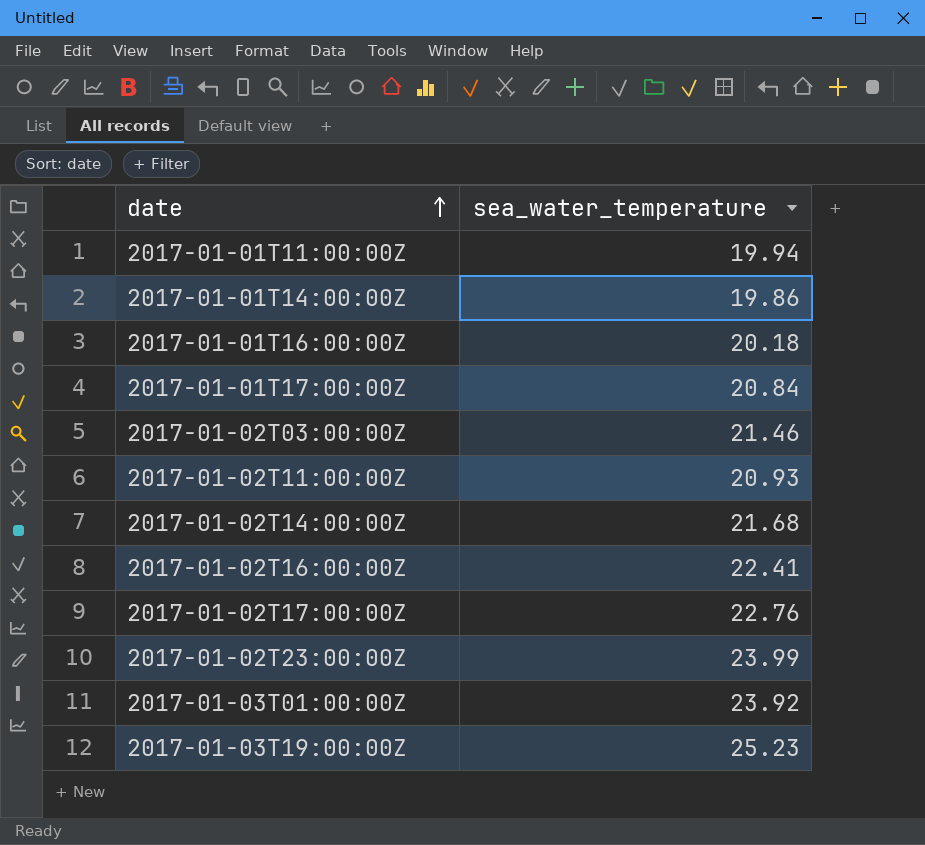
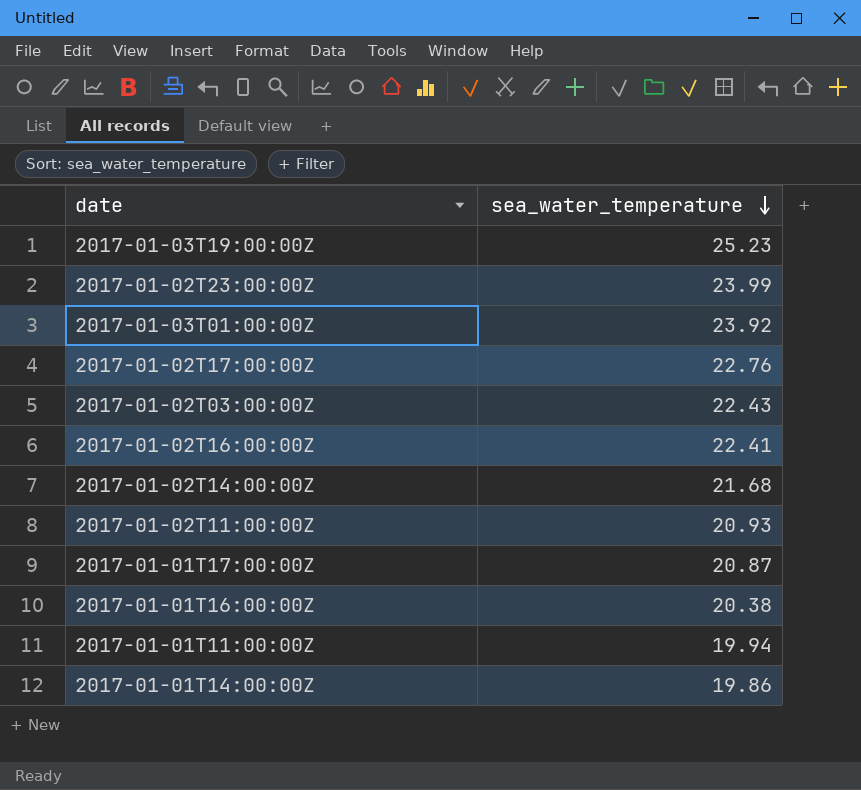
row order: date ascending -> sea_water_temperature descending
2017-01-02T03:00:00Z | sea_water_temperature: 21.46 -> 22.43
2017-01-01T17:00:00Z | sea_water_temperature: 20.84 -> 20.87
2017-01-01T16:00:00Z | sea_water_temperature: 20.18 -> 20.38

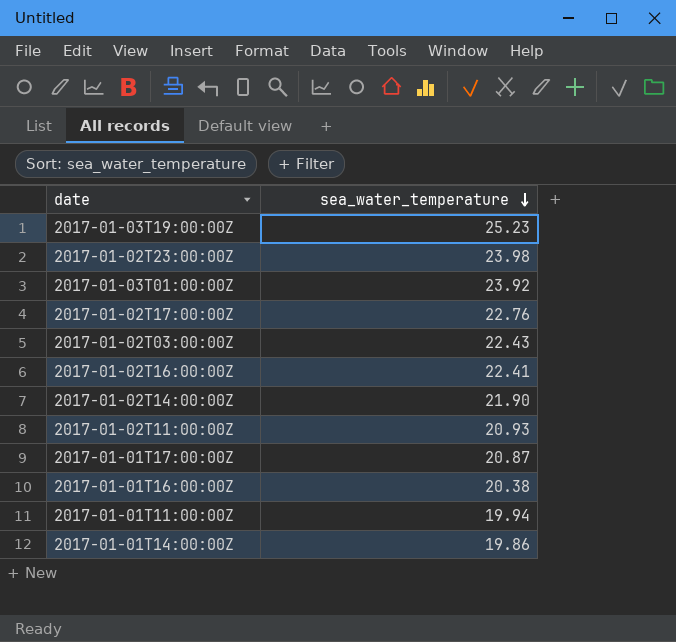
2017-01-02T23:00:00Z | sea_water_temperature: 23.99 -> 23.98
2017-01-02T14:00:00Z | sea_water_temperature: 21.68 -> 21.90

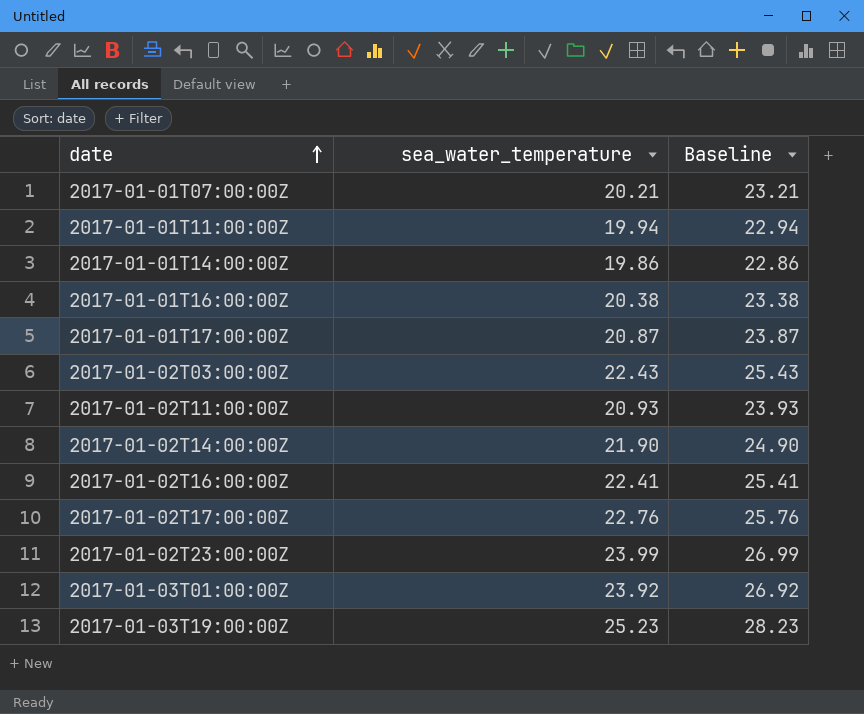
row order: sea_water_temperature descending -> date ascending
column Baseline | formula: none -> [sea_water_temperature] + 3
row 2017-01-01T07:00:00Z: none -> 20.21 | 23.21
2017-01-02T23:00:00Z | sea_water_temperature: 23.98 -> 23.99

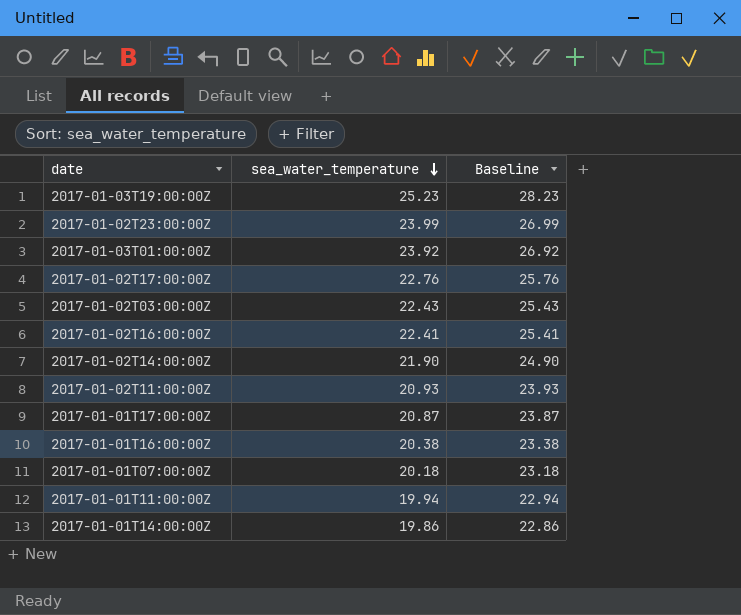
row order: date ascending -> sea_water_temperature descending
2017-01-01T07:00:00Z | sea_water_temperature: 20.21 -> 20.18
2017-01-01T07:00:00Z | Baseline: 23.21 -> 23.18

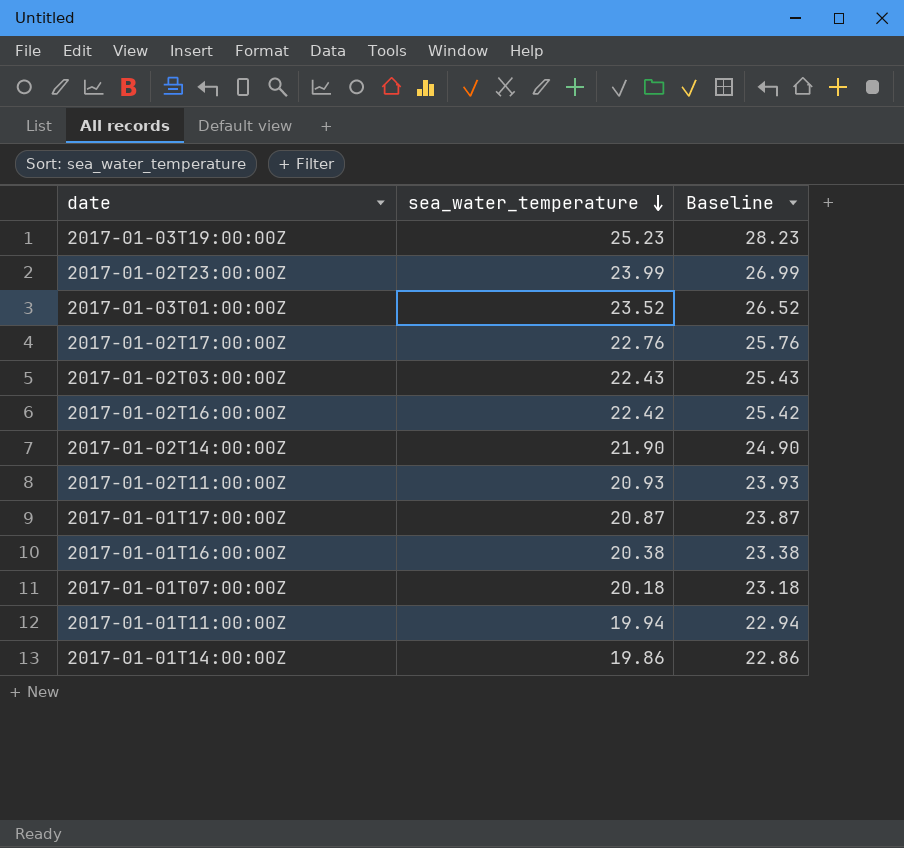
2017-01-03T01:00:00Z | sea_water_temperature: 23.92 -> 23.52
2017-01-03T01:00:00Z | Baseline: 26.92 -> 26.52
2017-01-02T16:00:00Z | sea_water_temperature: 22.41 -> 22.42
2017-01-02T16:00:00Z | Baseline: 25.41 -> 25.42

